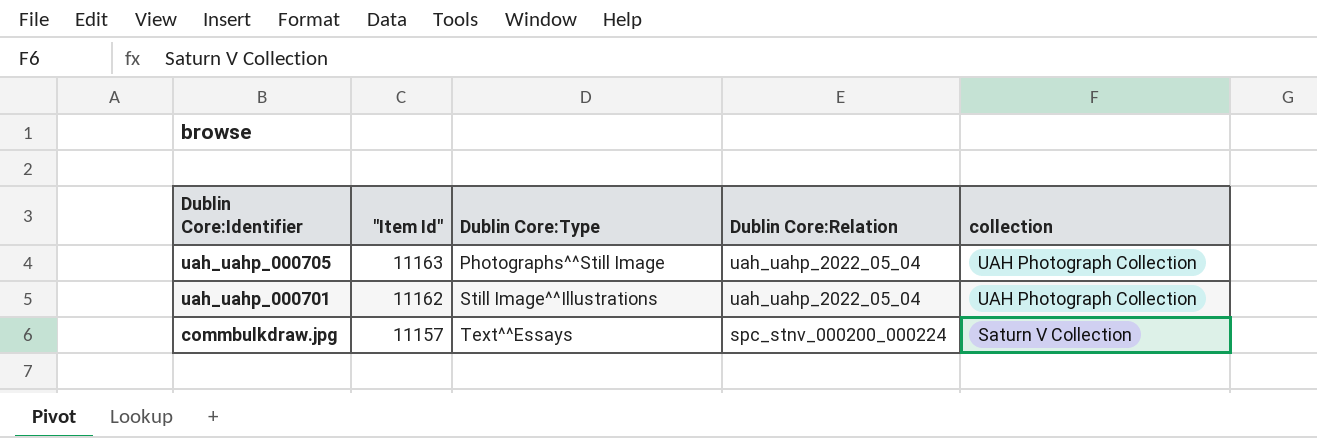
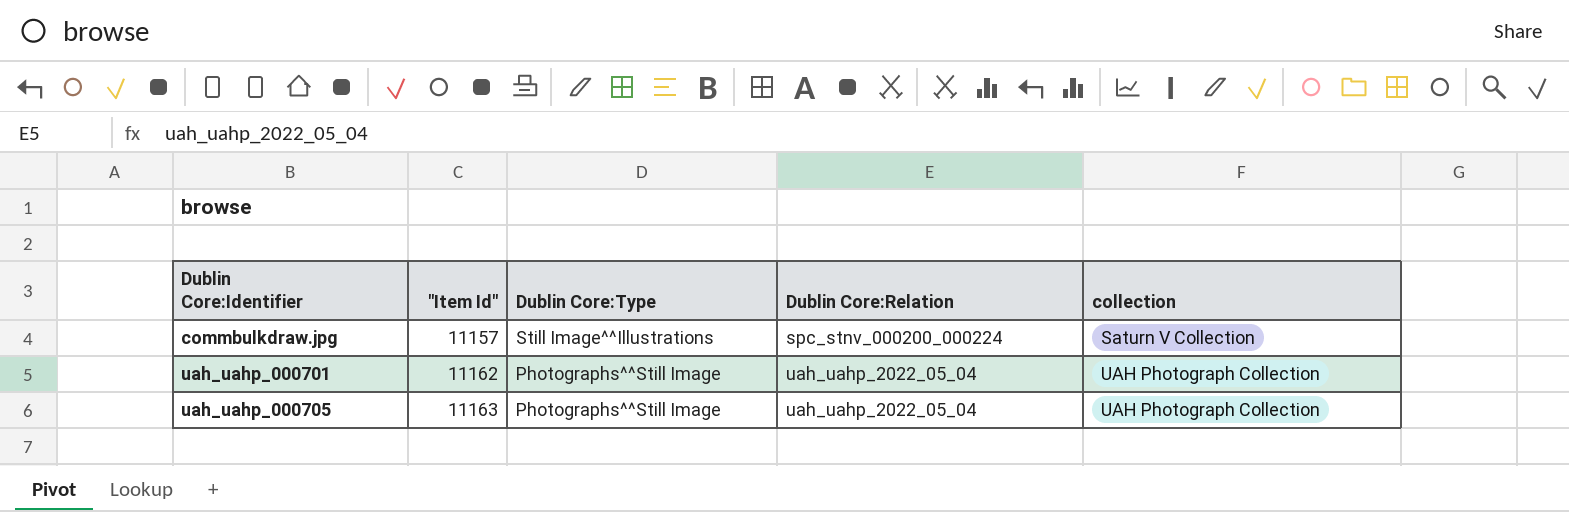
row order: Dublin Core:Identifier descending -> Dublin Core:Identifier ascending
commbulkdraw.jpg | Dublin Core:Type: Text^^Essays -> Still Image^^Illustrations
uah_uahp_000701 | Dublin Core:Type: Still Image^^Illustrations -> Photographs^^Still Image

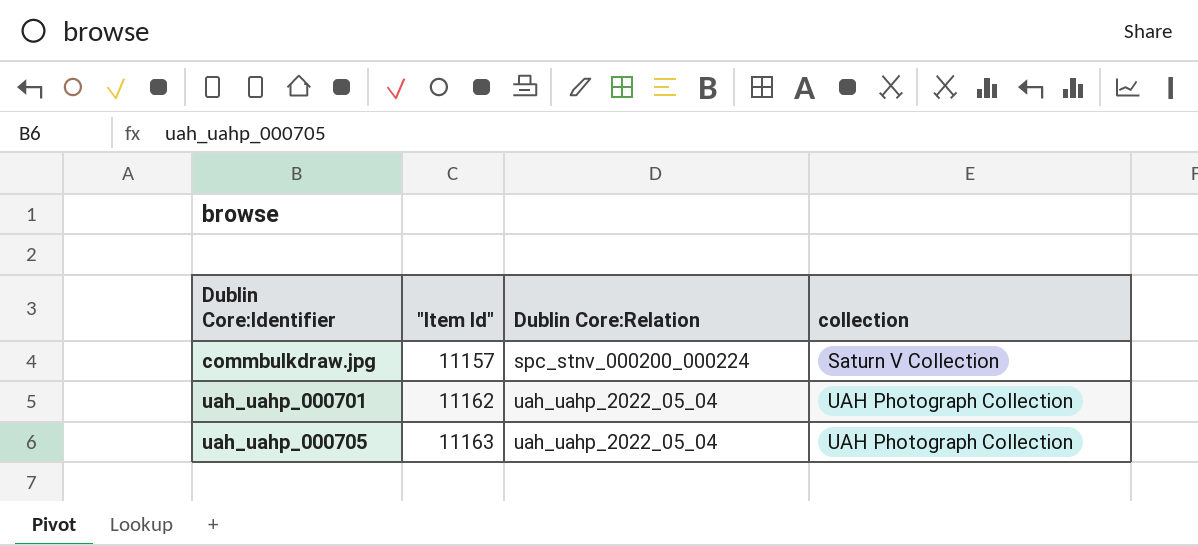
column Dublin Core:Type | position: 3 -> none

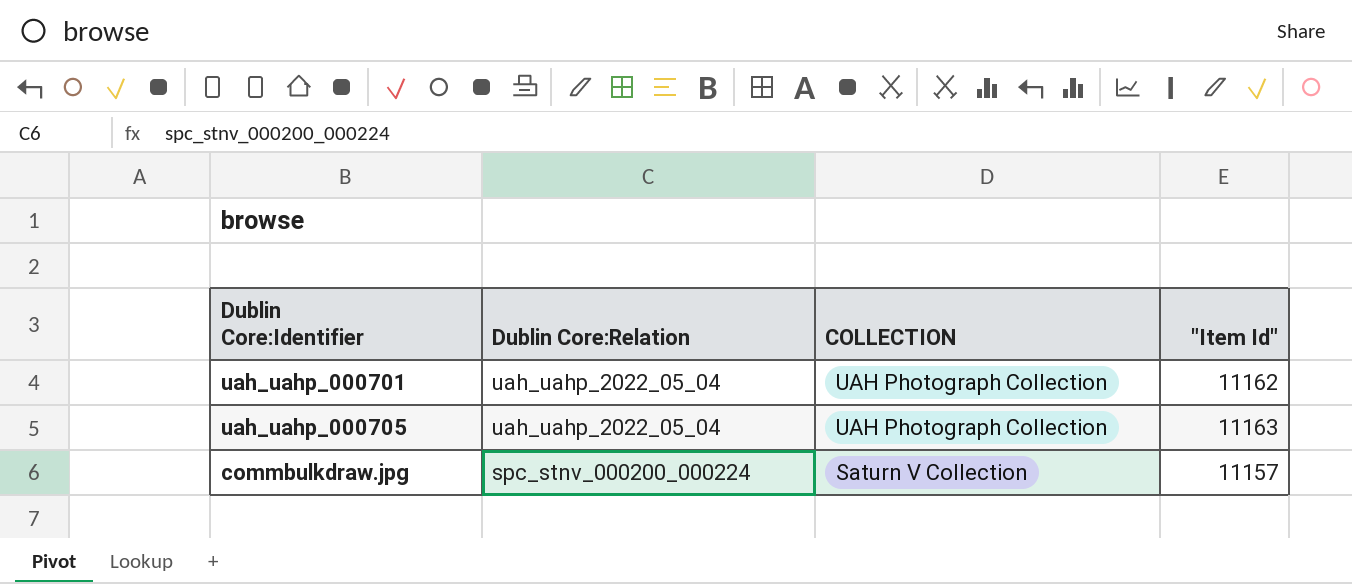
row order: Dublin Core:Identifier ascending -> Dublin Core:Relation descending
column name: collection -> COLLECTION
column "Item Id" | position: 2 -> 4

